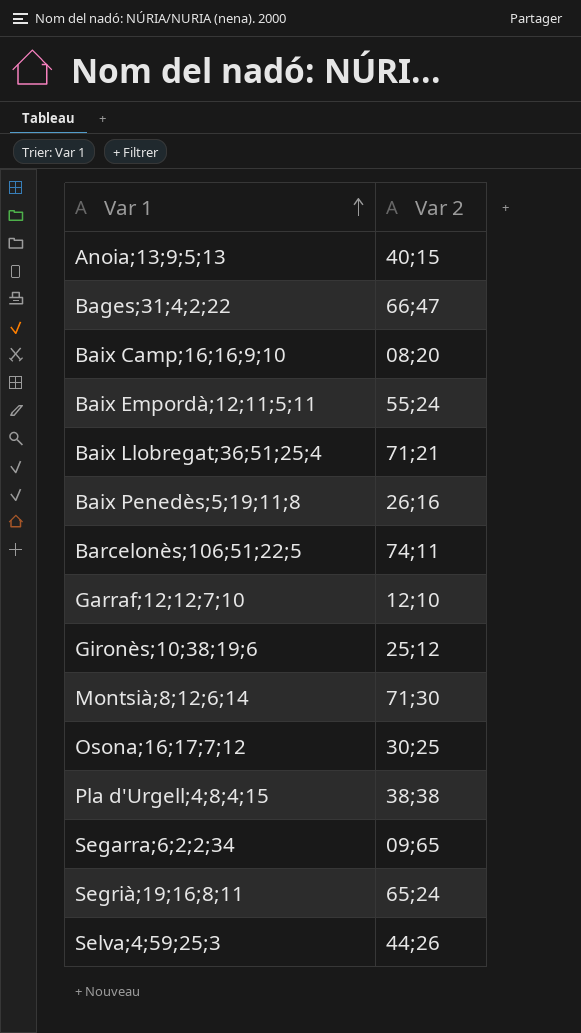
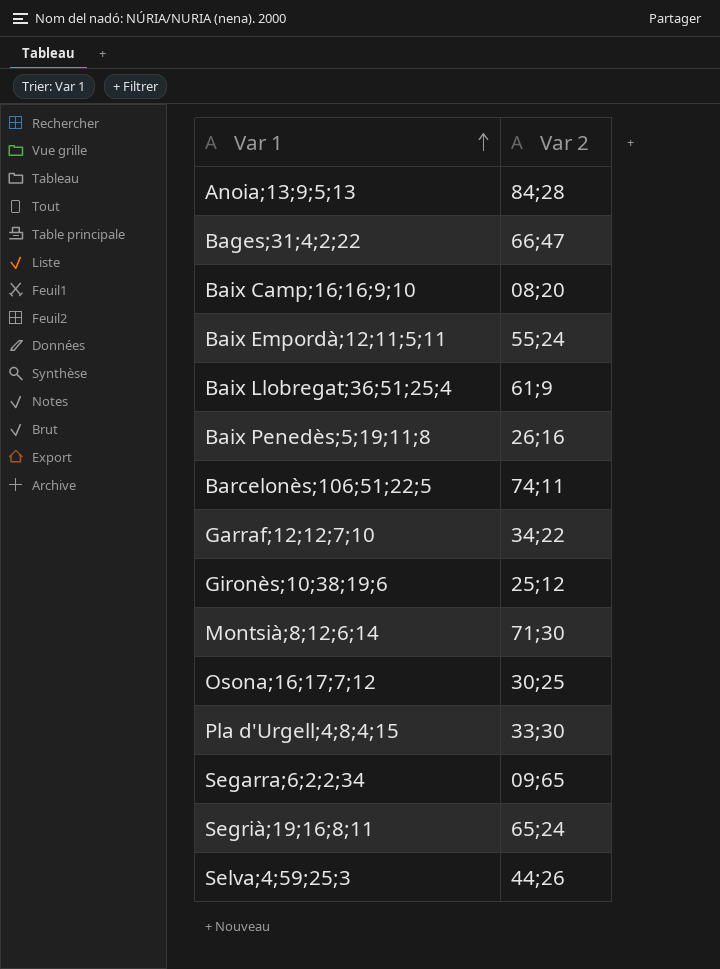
Anoia;13;9;5;13 | Var 2: 40;15 -> 84;28
Baix Llobregat;36;51;25;4 | Var 2: 71;21 -> 61;9
Garraf;12;12;7;10 | Var 2: 12;10 -> 34;22
Pla d'Urgell;4;8;4;15 | Var 2: 38;38 -> 33;30

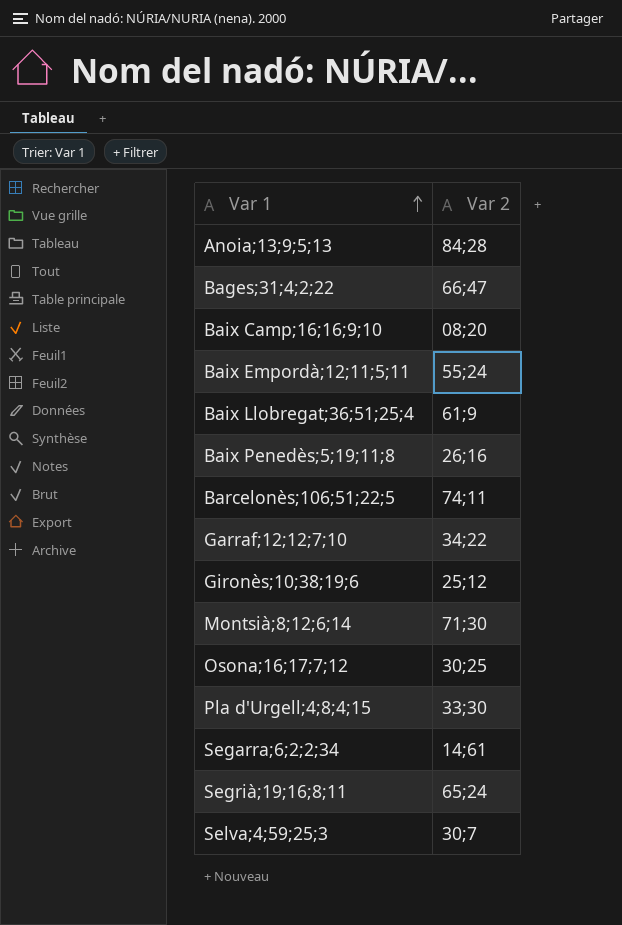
Segarra;6;2;2;34 | Var 2: 09;65 -> 14;61
Selva;4;59;25;3 | Var 2: 44;26 -> 30;7

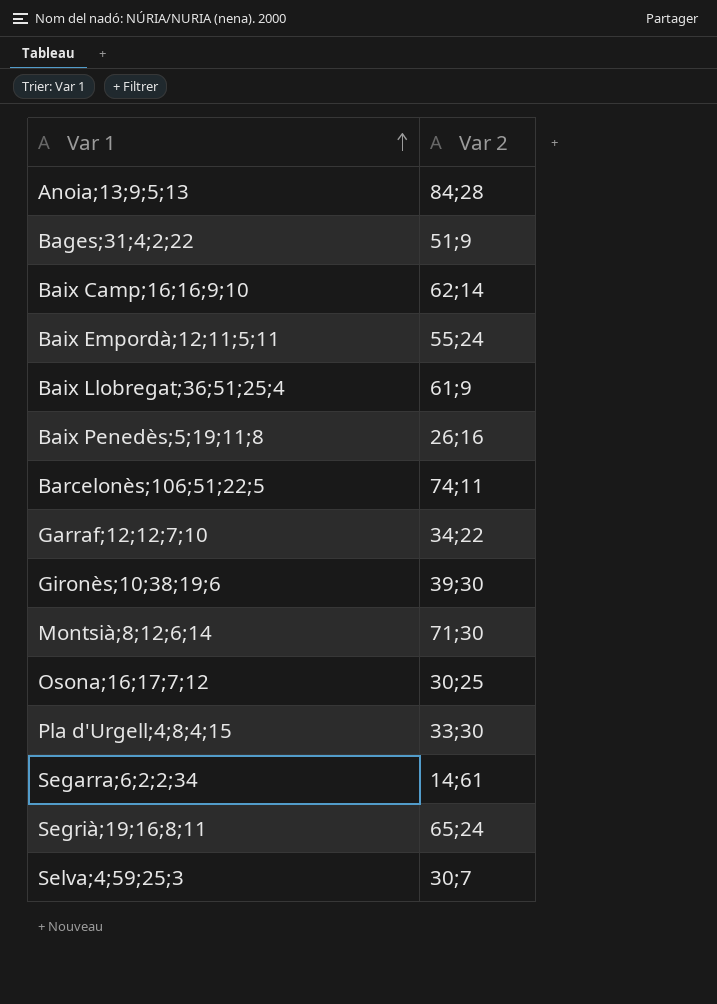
Bages;31;4;2;22 | Var 2: 66;47 -> 51;9
Baix Camp;16;16;9;10 | Var 2: 08;20 -> 62;14
Gironès;10;38;19;6 | Var 2: 25;12 -> 39;30

